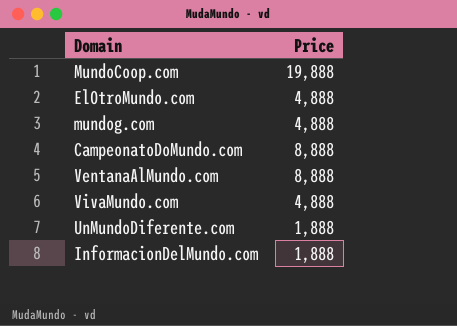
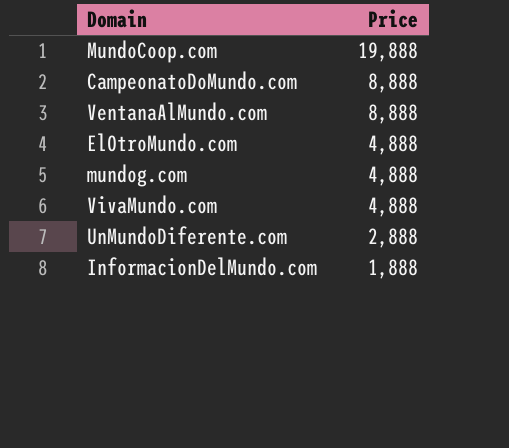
row order: none -> Price descending
UnMundoDiferente.com | Price: 1,888 -> 2,888

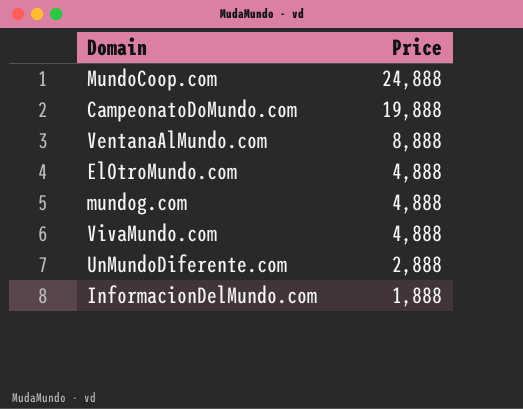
MundoCoop.com | Price: 19,888 -> 24,888
CampeonatoDoMundo.com | Price: 8,888 -> 19,888

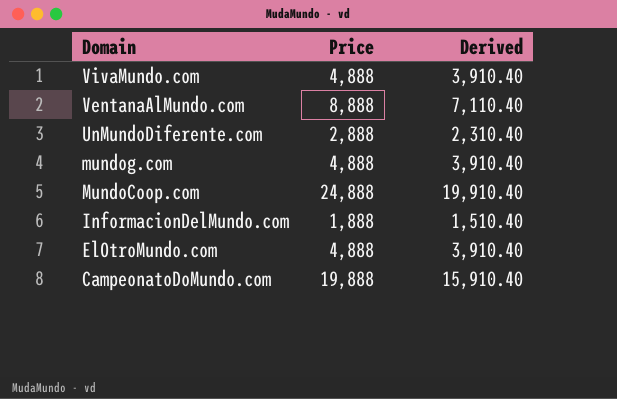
row order: Price descending -> Domain descending
column Derived | formula: none -> [Price] * 0.8

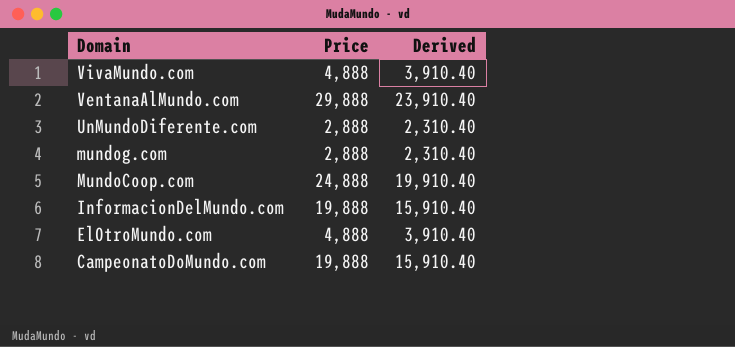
VentanaAlMundo.com | Price: 8,888 -> 29,888
VentanaAlMundo.com | Derived: 7,110.40 -> 23,910.40
mundog.com | Price: 4,888 -> 2,888
mundog.com | Derived: 3,910.40 -> 2,310.40
InformacionDelMundo.com | Price: 1,888 -> 19,888
InformacionDelMundo.com | Derived: 1,510.40 -> 15,910.40

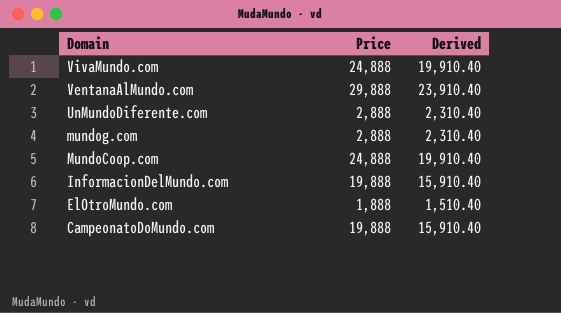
VivaMundo.com | Price: 4,888 -> 24,888
VivaMundo.com | Derived: 3,910.40 -> 19,910.40
ElOtroMundo.com | Price: 4,888 -> 1,888
ElOtroMundo.com | Derived: 3,910.40 -> 1,510.40

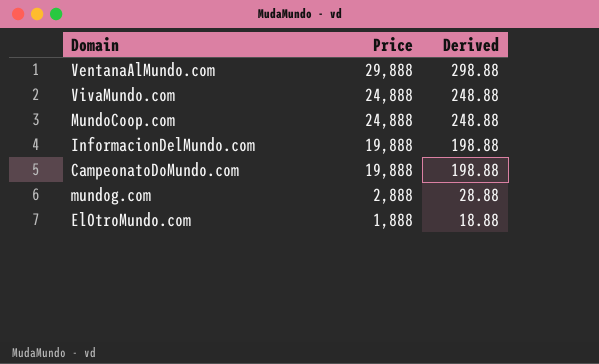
row order: Domain descending -> Price descending
column Derived | formula: [Price] * 0.8 -> [Price] * 0.01
row UnMundoDiferente.com: 2,888 | 2,310.40 -> none

